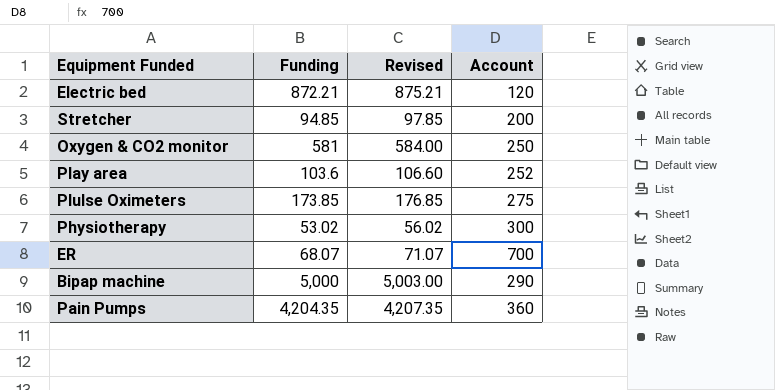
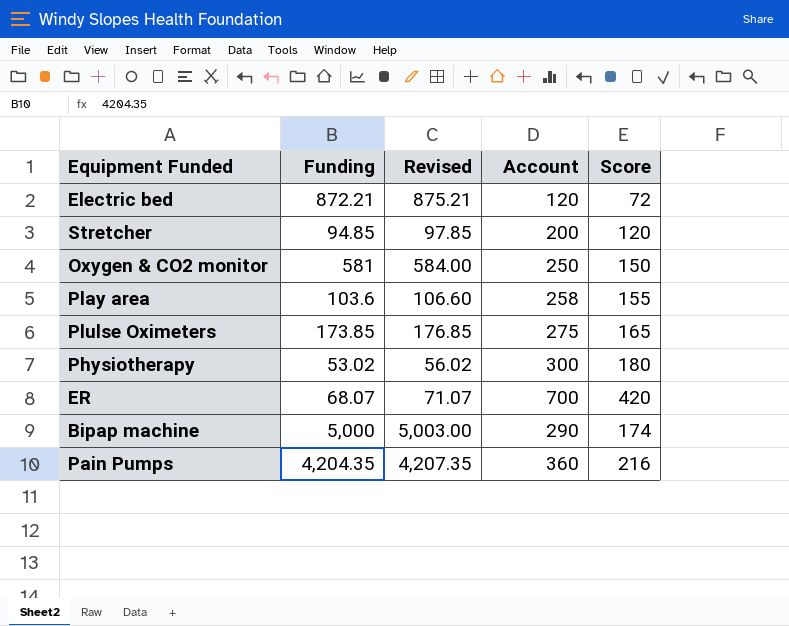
column Score | formula: none -> [Account] * 0.6
Play area | Account: 252 -> 258

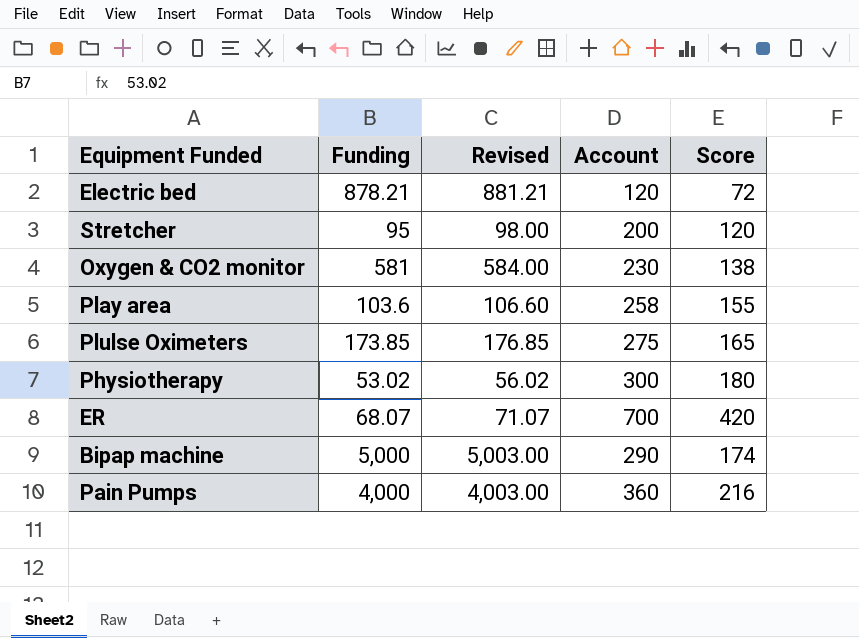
Electric bed | Funding: 872.21 -> 878.21
Electric bed | Revised: 875.21 -> 881.21
Stretcher | Funding: 94.85 -> 95
Stretcher | Revised: 97.85 -> 98.00
Oxygen & CO2 monitor | Account: 250 -> 230
Oxygen & CO2 monitor | Score: 150 -> 138
Pain Pumps | Funding: 4,204.35 -> 4,000
Pain Pumps | Revised: 4,207.35 -> 4,003.00

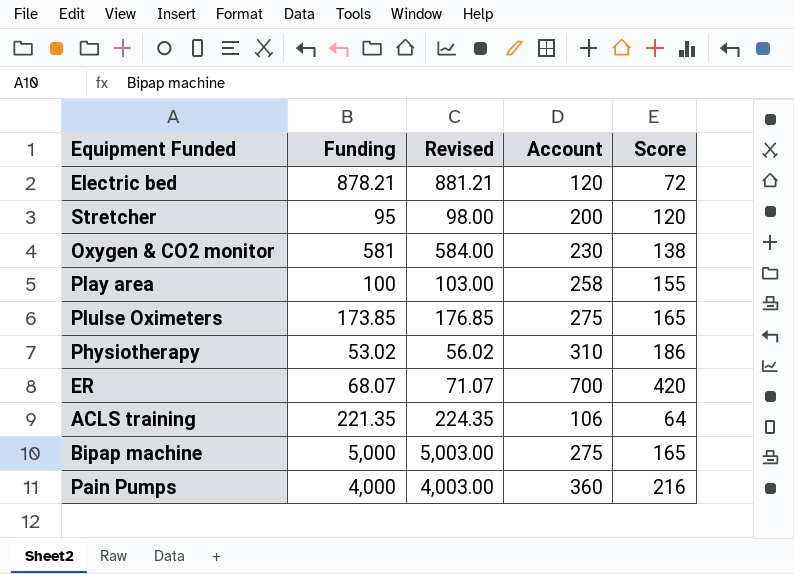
Play area | Funding: 103.6 -> 100
Play area | Revised: 106.60 -> 103.00
Physiotherapy | Account: 300 -> 310
Physiotherapy | Score: 180 -> 186
row ACLS training: none -> 221.35 | 224.35 | 106 | 64
Bipap machine | Account: 290 -> 275
Bipap machine | Score: 174 -> 165

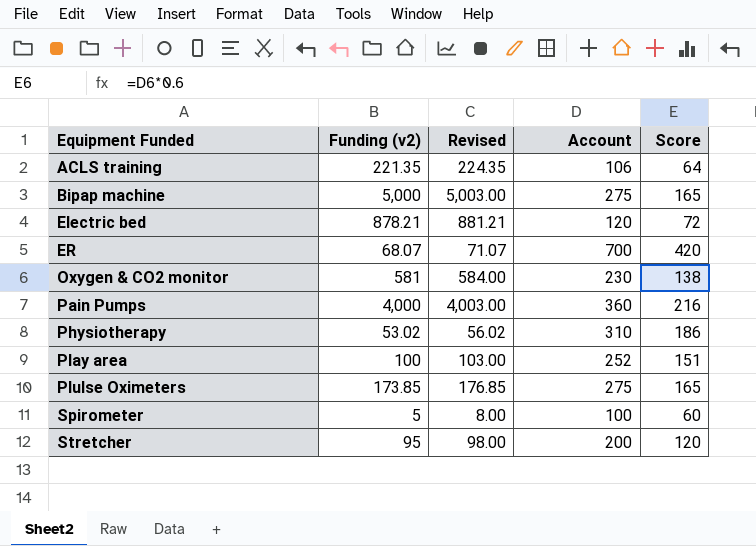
row order: none -> Equipment Funded ascending
column name: Funding -> Funding (v2)
Play area | Account: 258 -> 252
Play area | Score: 155 -> 151
row Spirometer: none -> 5 | 8.00 | 100 | 60

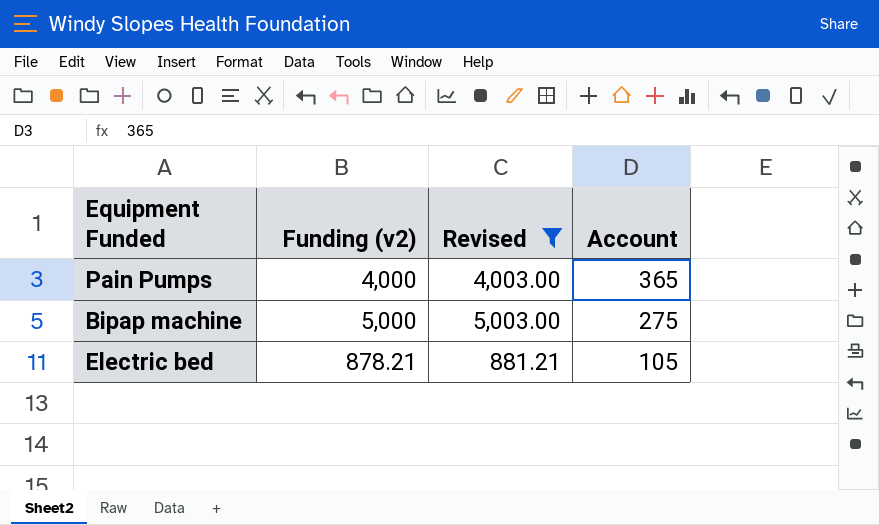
filter: none -> Revised >= 881.21
row order: Equipment Funded ascending -> Account descending
column Score | formula: [Account] * 0.6 -> none
Pain Pumps | Account: 360 -> 365
Electric bed | Account: 120 -> 105

